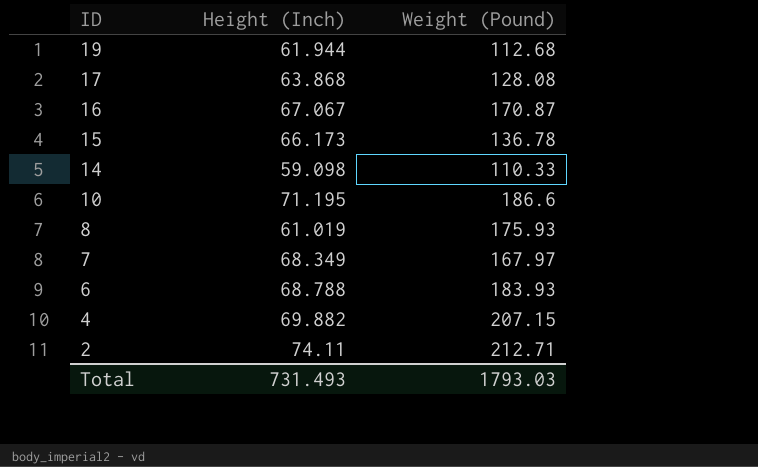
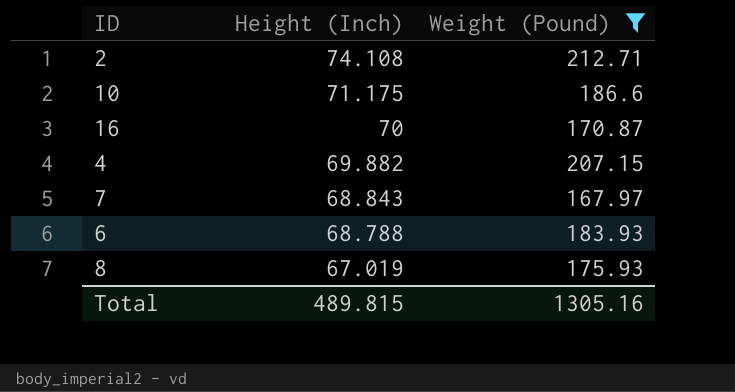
filter: none -> Weight (Pound) >= 167.97
row order: ID descending -> Height (Inch) descending
2 | Height (Inch): 74.11 -> 74.108
10 | Height (Inch): 71.195 -> 71.175
16 | Height (Inch): 67.067 -> 70
7 | Height (Inch): 68.349 -> 68.843
8 | Height (Inch): 61.019 -> 67.019
Total | Height (Inch): 731.493 -> 489.815
Total | Weight (Pound): 1793.03 -> 1305.16

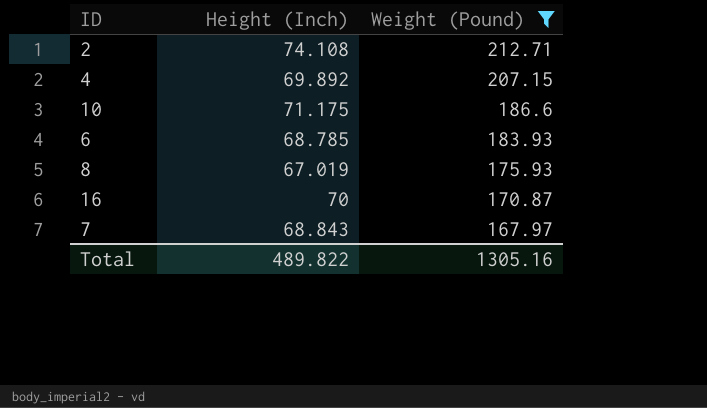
row order: Height (Inch) descending -> Weight (Pound) descending
4 | Height (Inch): 69.882 -> 69.892
6 | Height (Inch): 68.788 -> 68.785
Total | Height (Inch): 489.815 -> 489.822

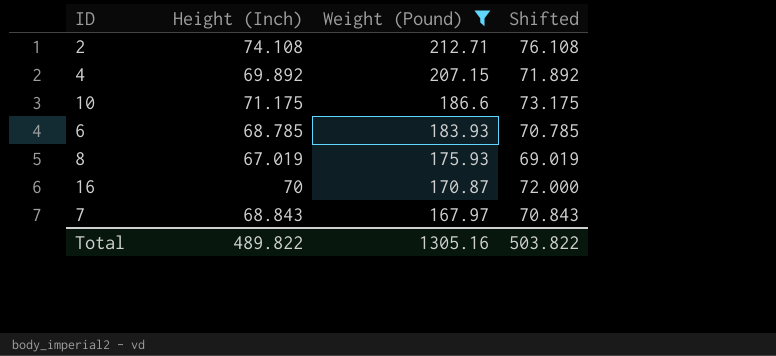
column Shifted | formula: none -> [Height (Inch)] + 2

